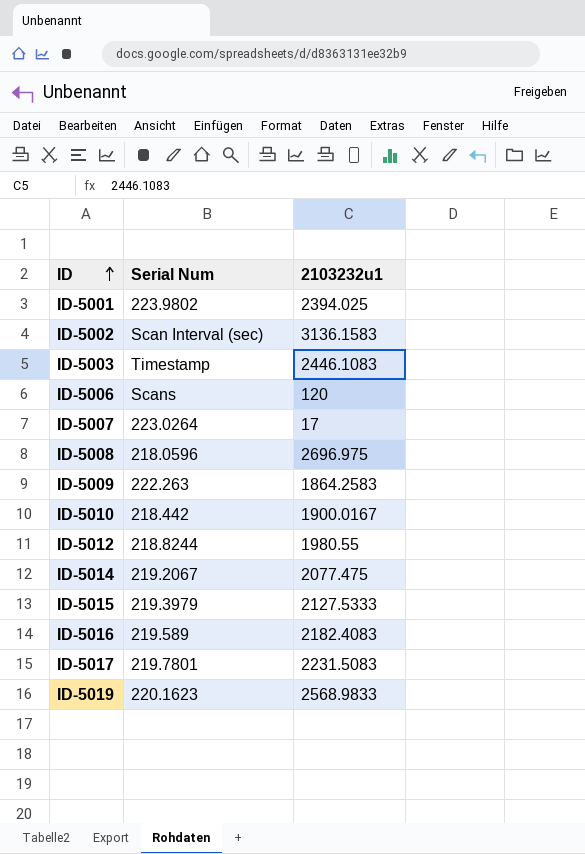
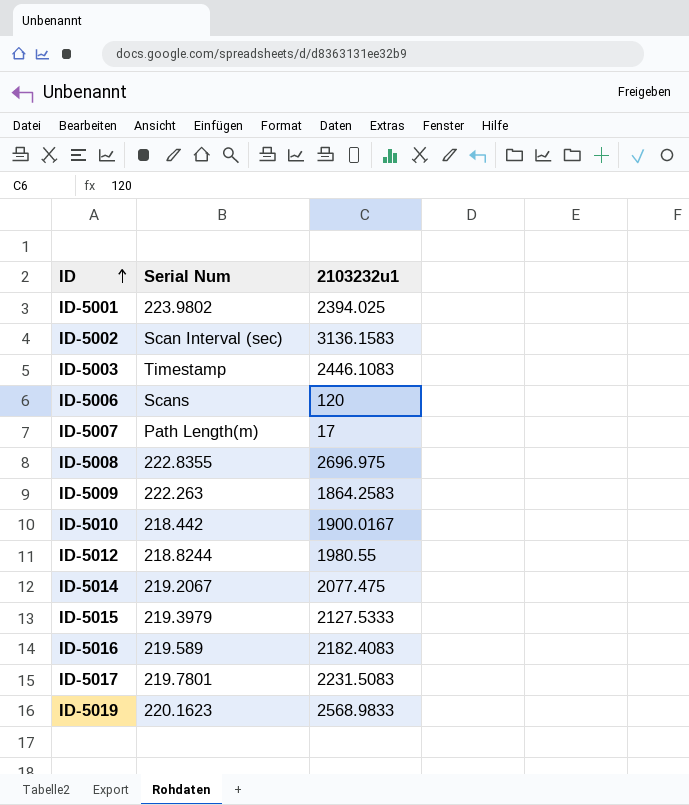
ID-5007 | Serial Num: 223.0264 -> Path Length(m)
ID-5008 | Serial Num: 218.0596 -> 222.8355

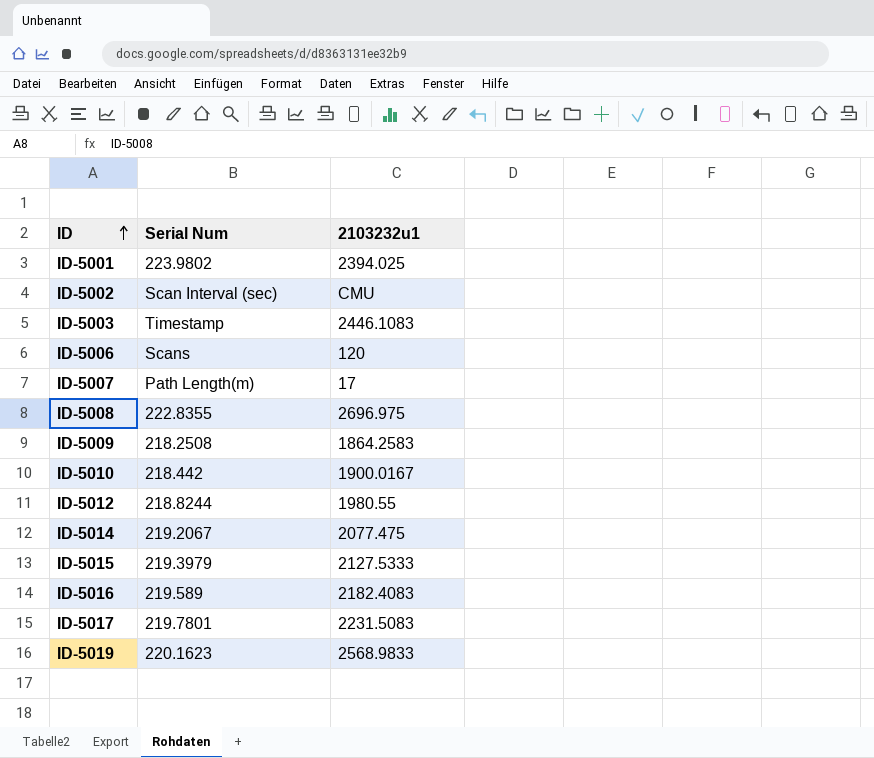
ID-5002 | 2103232u1: 3136.1583 -> CMU
ID-5009 | Serial Num: 222.263 -> 218.2508

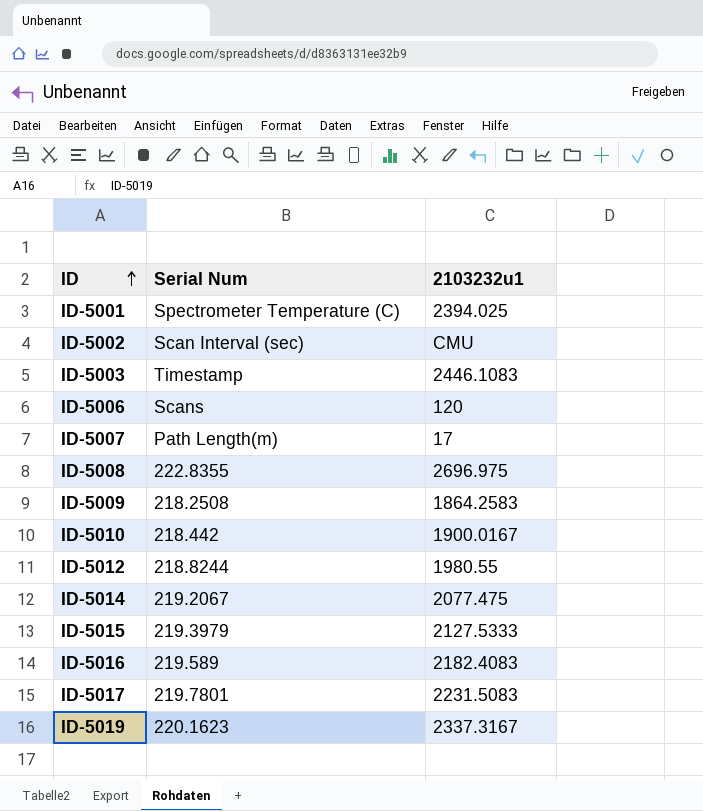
ID-5001 | Serial Num: 223.9802 -> Spectrometer Temperature (C)
ID-5019 | 2103232u1: 2568.9833 -> 2337.3167

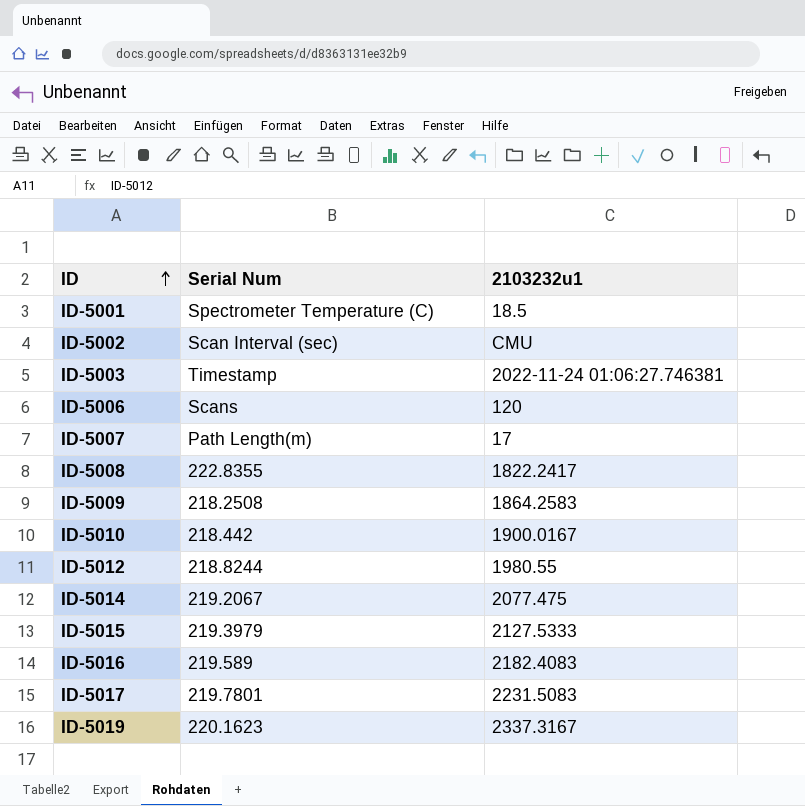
ID-5001 | 2103232u1: 2394.025 -> 18.5
ID-5003 | 2103232u1: 2446.1083 -> 2022-11-24 01:06:27.746381
ID-5008 | 2103232u1: 2696.975 -> 1822.2417

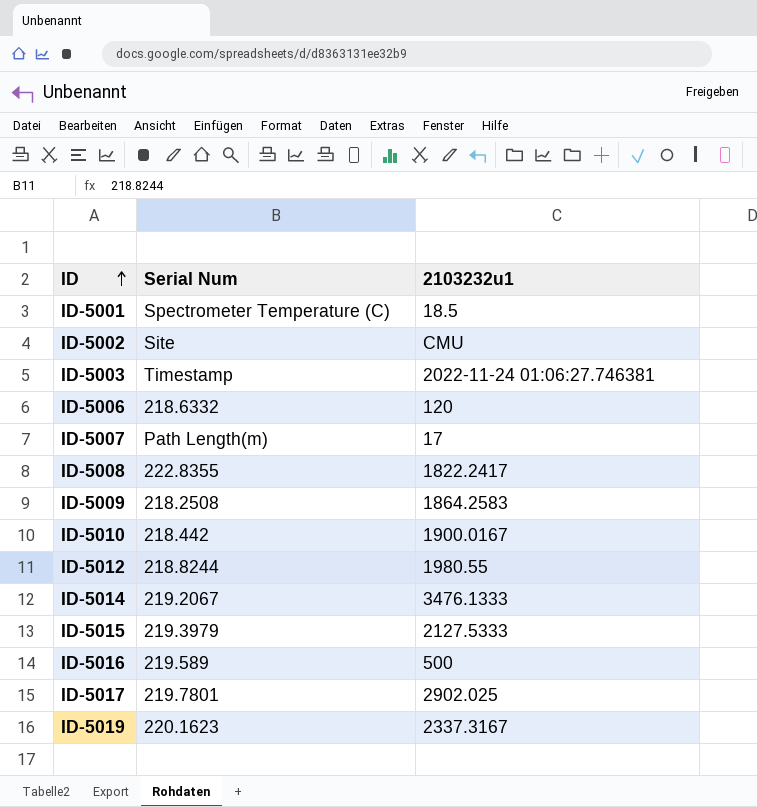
ID-5002 | Serial Num: Scan Interval (sec) -> Site
ID-5006 | Serial Num: Scans -> 218.6332
ID-5014 | 2103232u1: 2077.475 -> 3476.1333
ID-5016 | 2103232u1: 2182.4083 -> 500
ID-5017 | 2103232u1: 2231.5083 -> 2902.025

